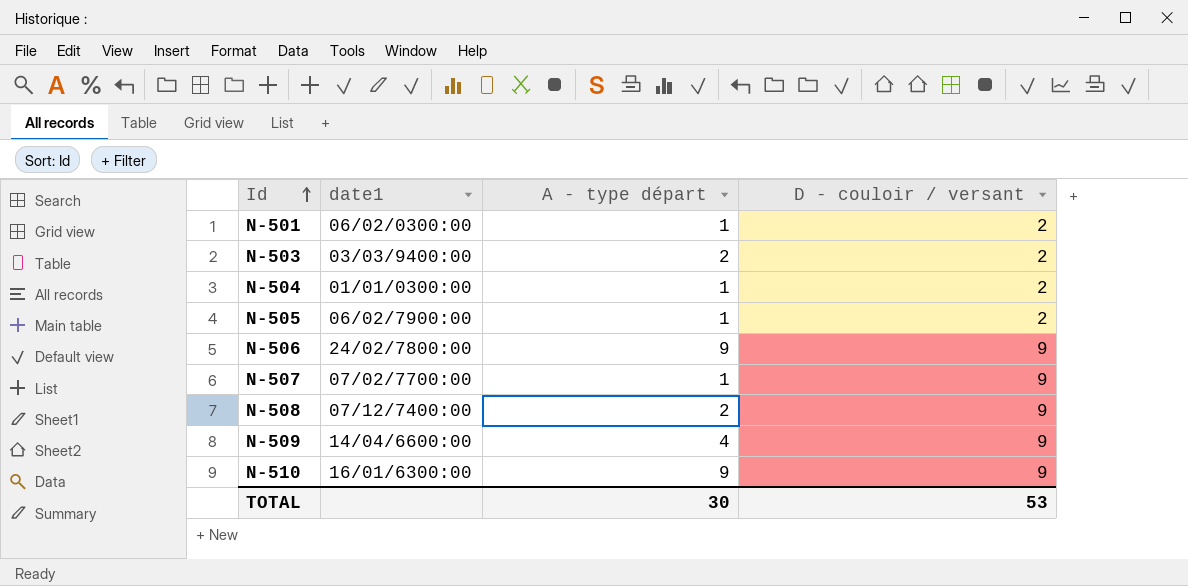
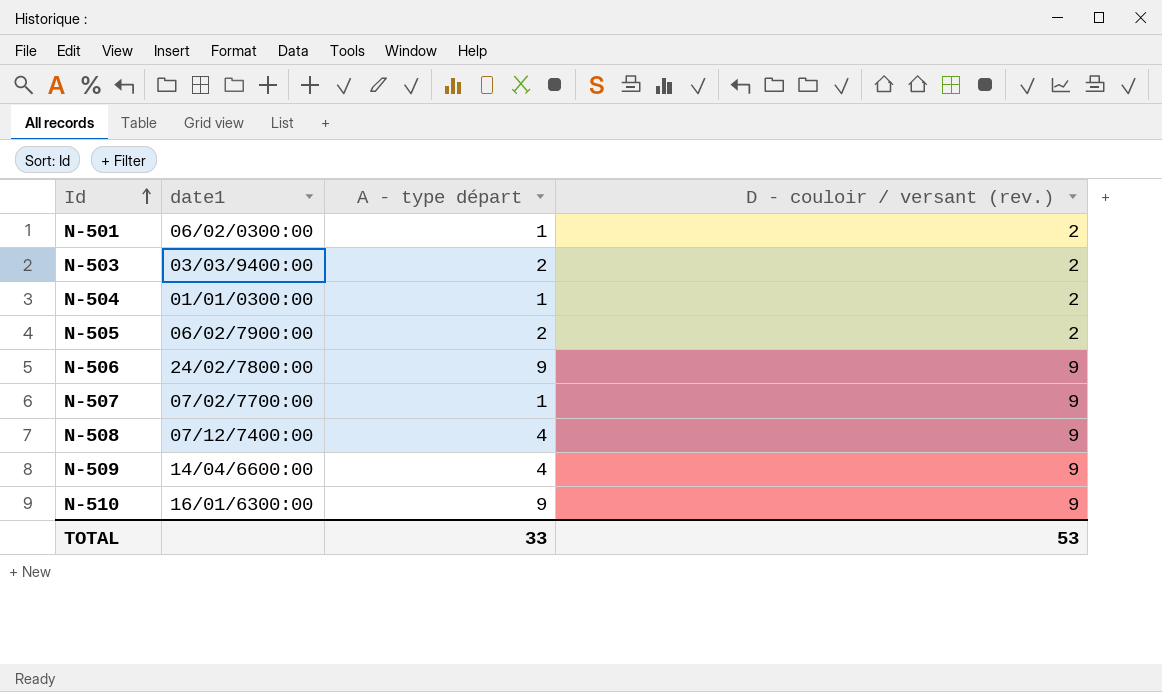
column name: D - couloir / versant -> D - couloir / versant (rev.)
N-505 | A - type départ: 1 -> 2
N-508 | A - type départ: 2 -> 4
TOTAL | A - type départ: 30 -> 33

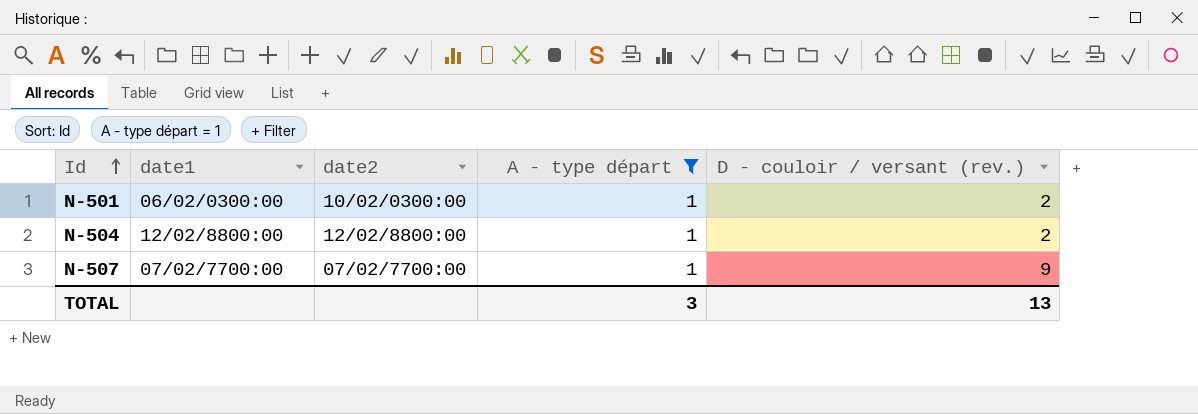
filter: none -> A - type départ = 1
column date2 | position: none -> 3
N-504 | date1: 01/01/0300:00 -> 12/02/8800:00
TOTAL | A - type départ: 33 -> 3
TOTAL | D - couloir / versant (rev.): 53 -> 13

